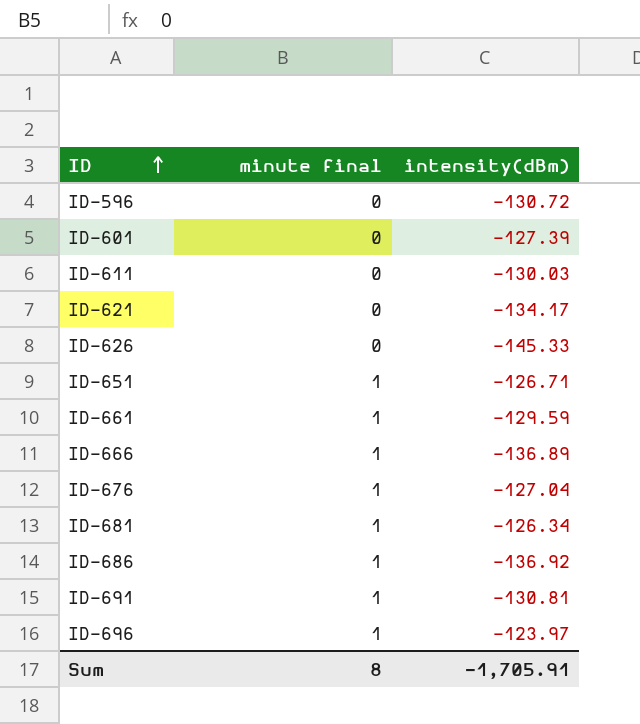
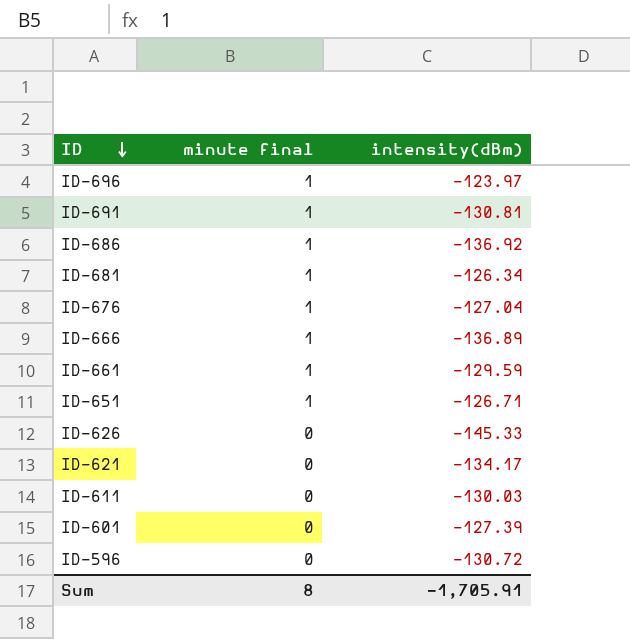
row order: ID ascending -> ID descending

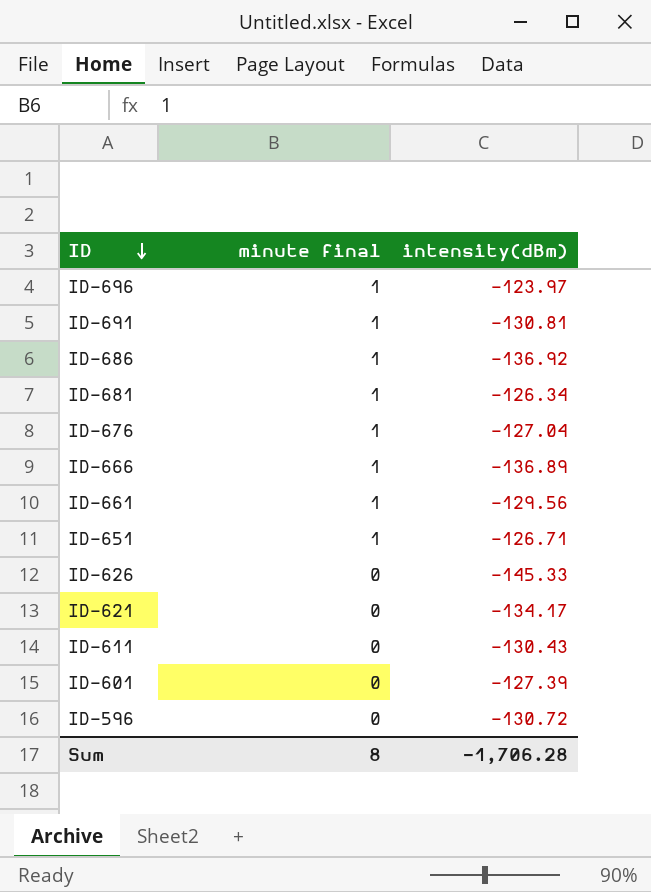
ID-661 | intensity(dBm): -129.59 -> -129.56
ID-611 | intensity(dBm): -130.03 -> -130.43
Sum | intensity(dBm): -1,705.91 -> -1,706.28

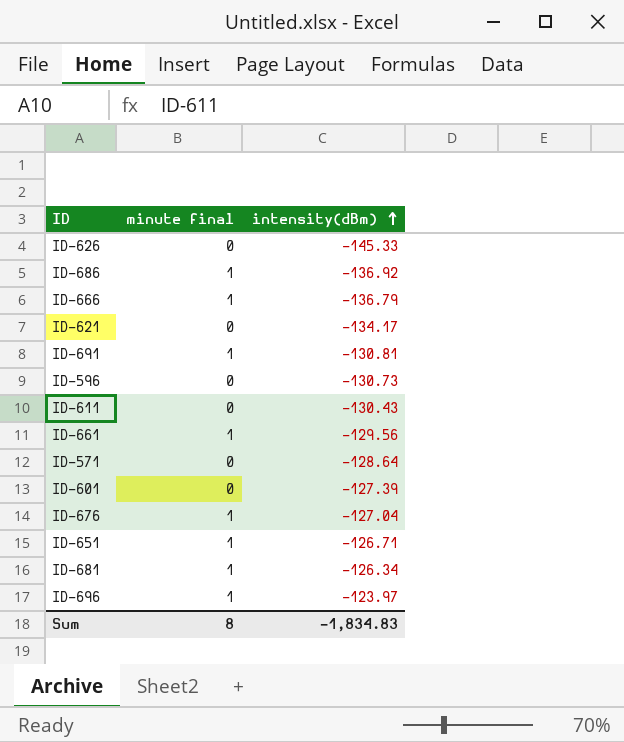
row order: ID descending -> intensity(dBm) ascending
ID-666 | intensity(dBm): -136.89 -> -136.79
ID-596 | intensity(dBm): -130.72 -> -130.73
row ID-571: none -> 0 | -128.64
Sum | intensity(dBm): -1,706.28 -> -1,834.83

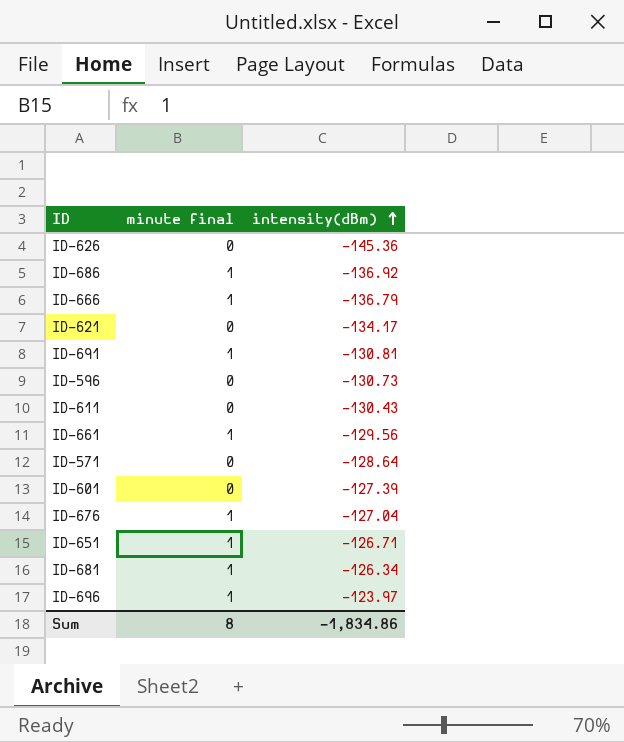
ID-626 | intensity(dBm): -145.33 -> -145.36
Sum | intensity(dBm): -1,834.83 -> -1,834.86

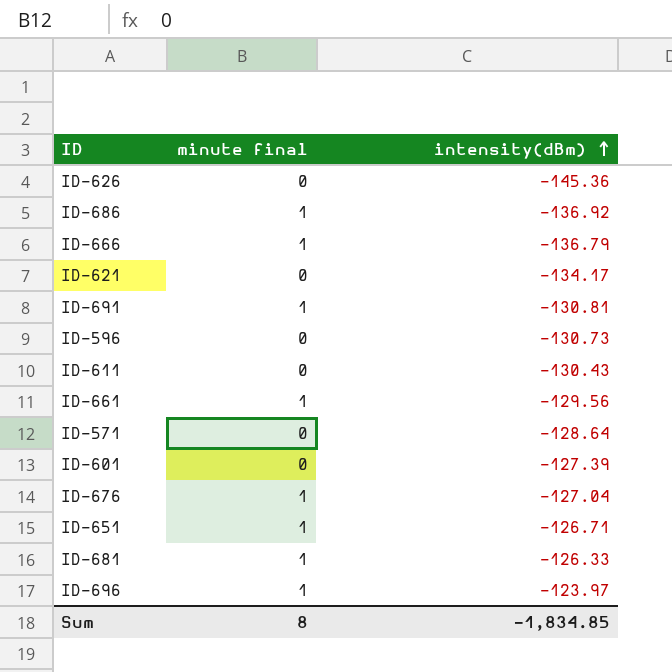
ID-681 | intensity(dBm): -126.34 -> -126.33
Sum | intensity(dBm): -1,834.86 -> -1,834.85

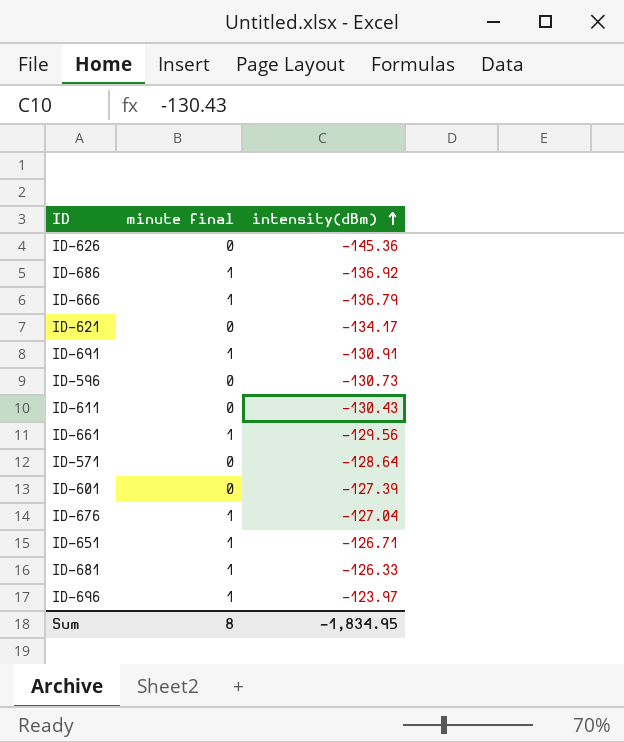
ID-691 | intensity(dBm): -130.81 -> -130.91
Sum | intensity(dBm): -1,834.85 -> -1,834.95

